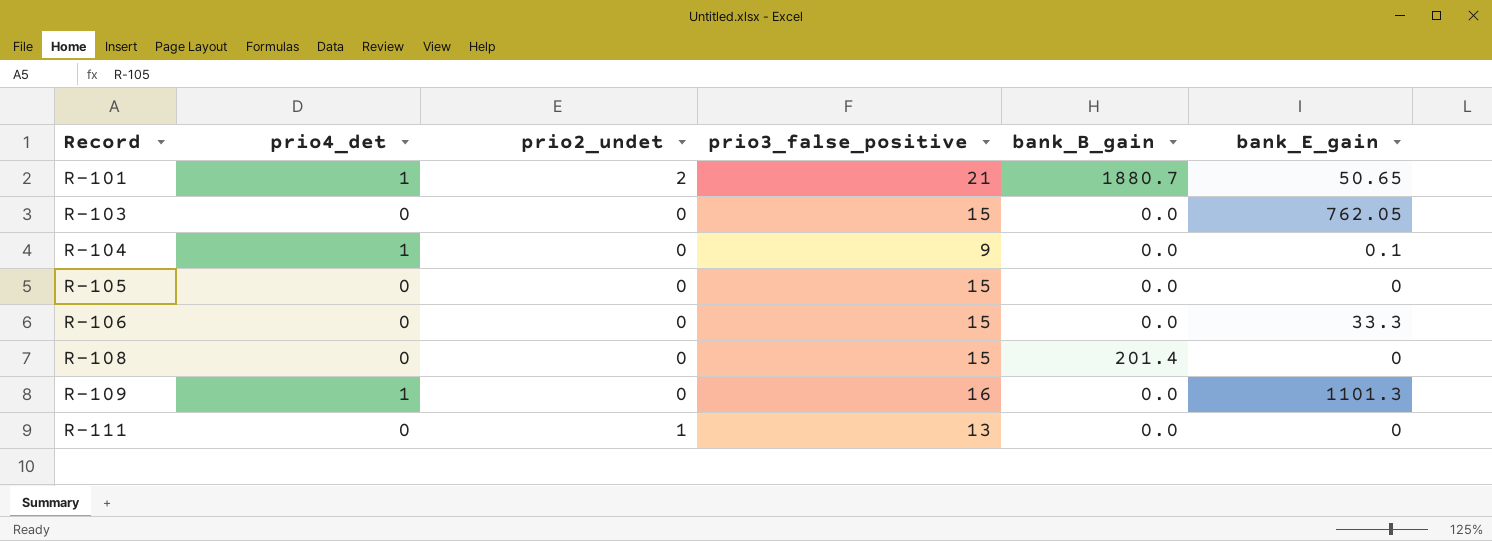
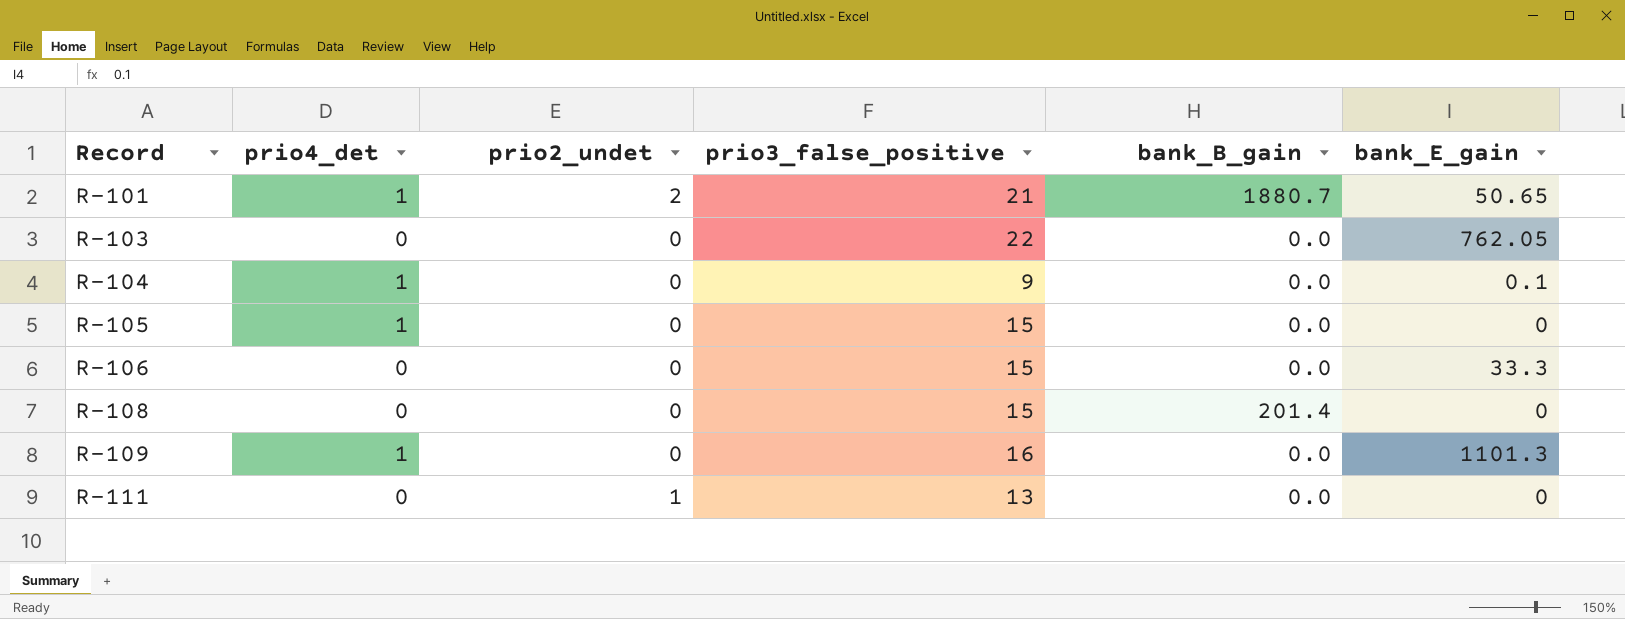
R-103 | prio3_false_positive: 15 -> 22
R-105 | prio4_det: 0 -> 1

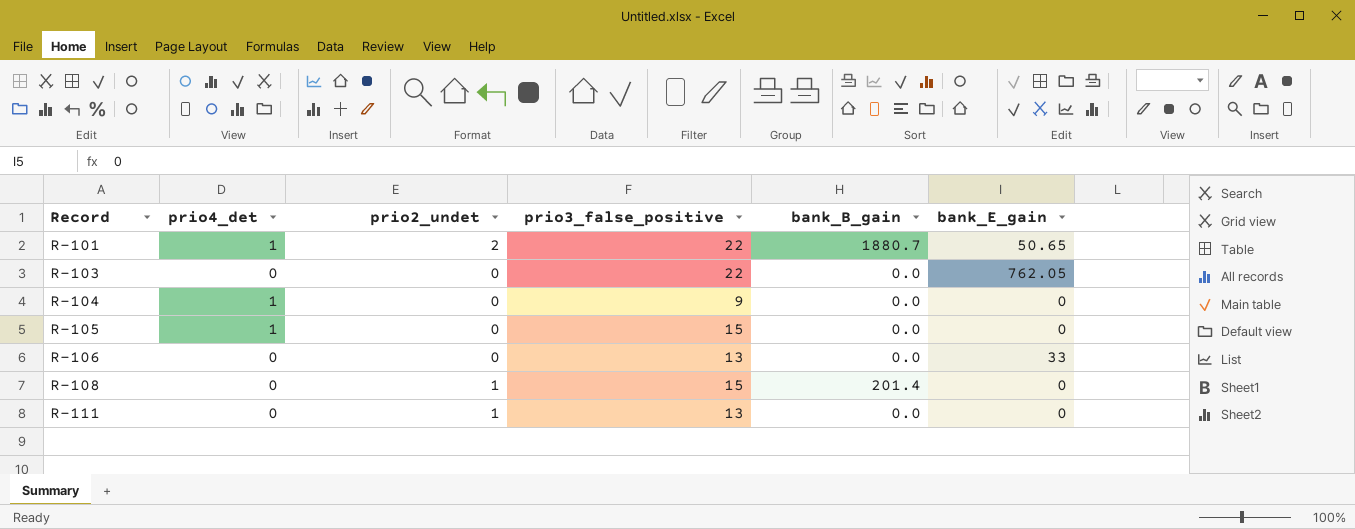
row R-109: 1 | 0 | 16 | 0.0 | 1101.3 -> none
R-101 | prio3_false_positive: 21 -> 22
R-104 | bank_E_gain: 0.1 -> 0
R-106 | prio3_false_positive: 15 -> 13
R-106 | bank_E_gain: 33.3 -> 33
R-108 | prio2_undet: 0 -> 1

